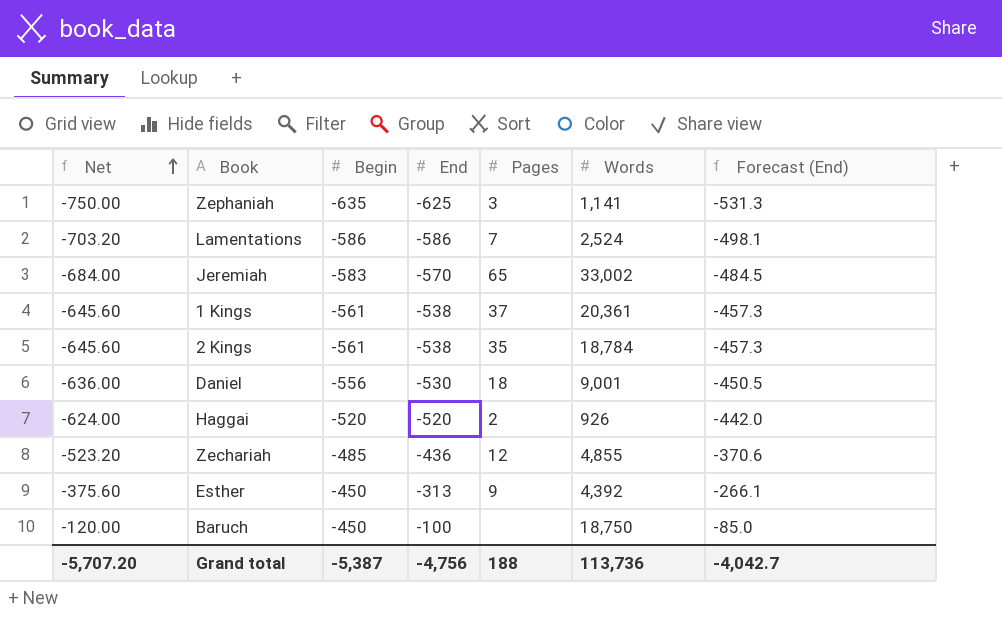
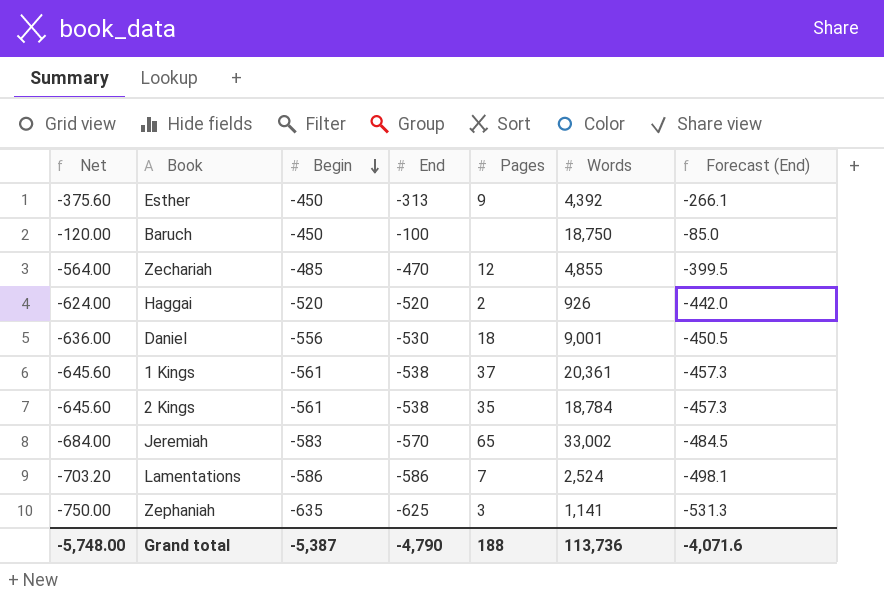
row order: Net ascending -> Begin descending
Zechariah | Net: -523.20 -> -564.00
Zechariah | End: -436 -> -470
Zechariah | Forecast (End): -370.6 -> -399.5
Grand total | Net: -5,707.20 -> -5,748.00
Grand total | End: -4,756 -> -4,790
Grand total | Forecast (End): -4,042.7 -> -4,071.6

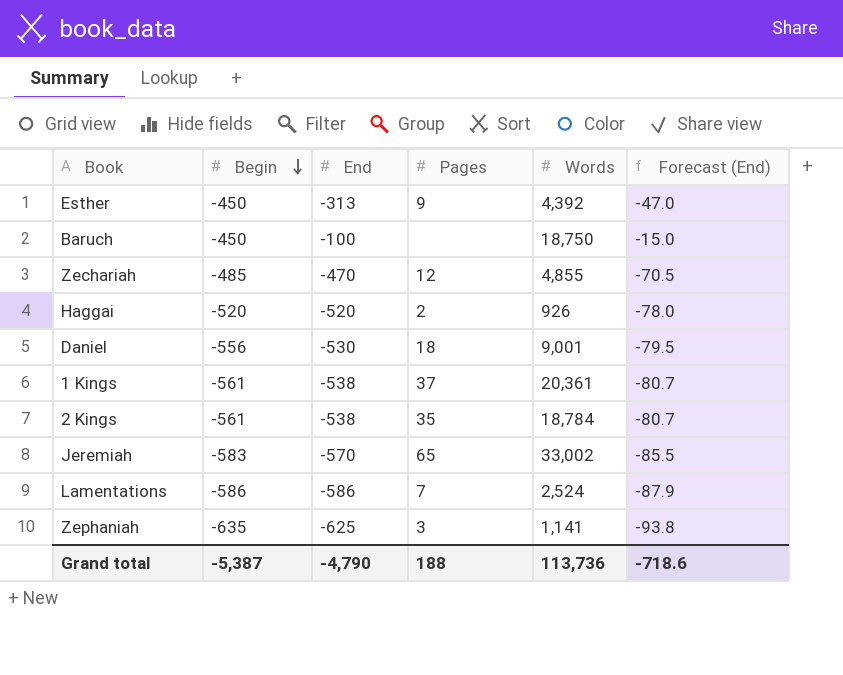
column Net | formula: [End] * 1.2 -> none
column Forecast (End) | formula: [End] * 0.85 -> [End] * 0.15
Grand total | Forecast (End): -4,071.6 -> -718.6

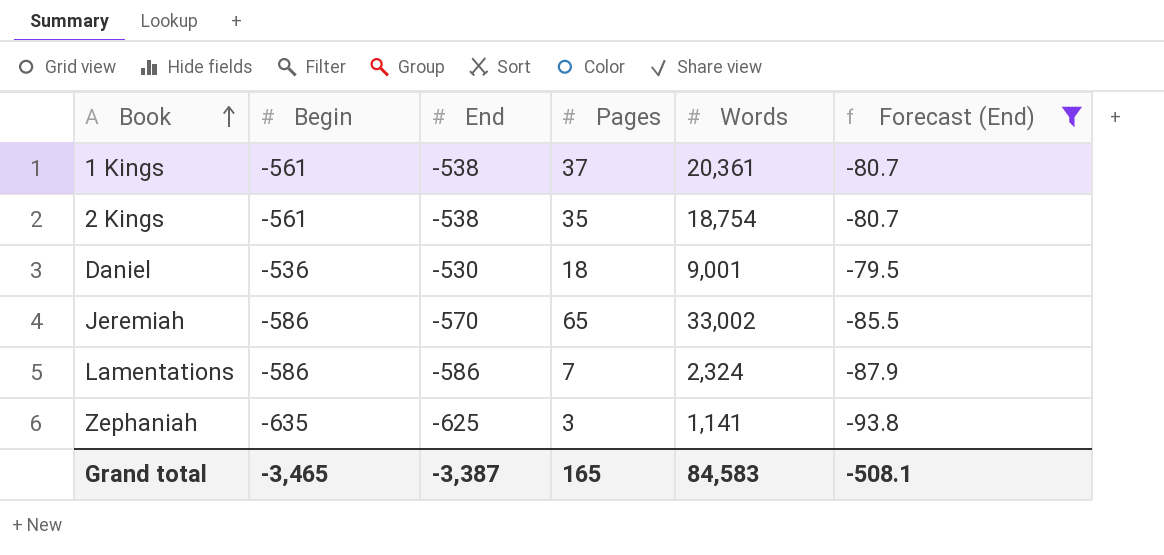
filter: none -> Forecast (End) <= -79.5
row order: Begin descending -> Book ascending
2 Kings | Words: 18,784 -> 18,754
Daniel | Begin: -556 -> -536
Jeremiah | Begin: -583 -> -586
Lamentations | Words: 2,524 -> 2,324
Grand total | Begin: -5,387 -> -3,465
Grand total | End: -4,790 -> -3,387
Grand total | Pages: 188 -> 165
Grand total | Words: 113,736 -> 84,583
Grand total | Forecast (End): -718.6 -> -508.1

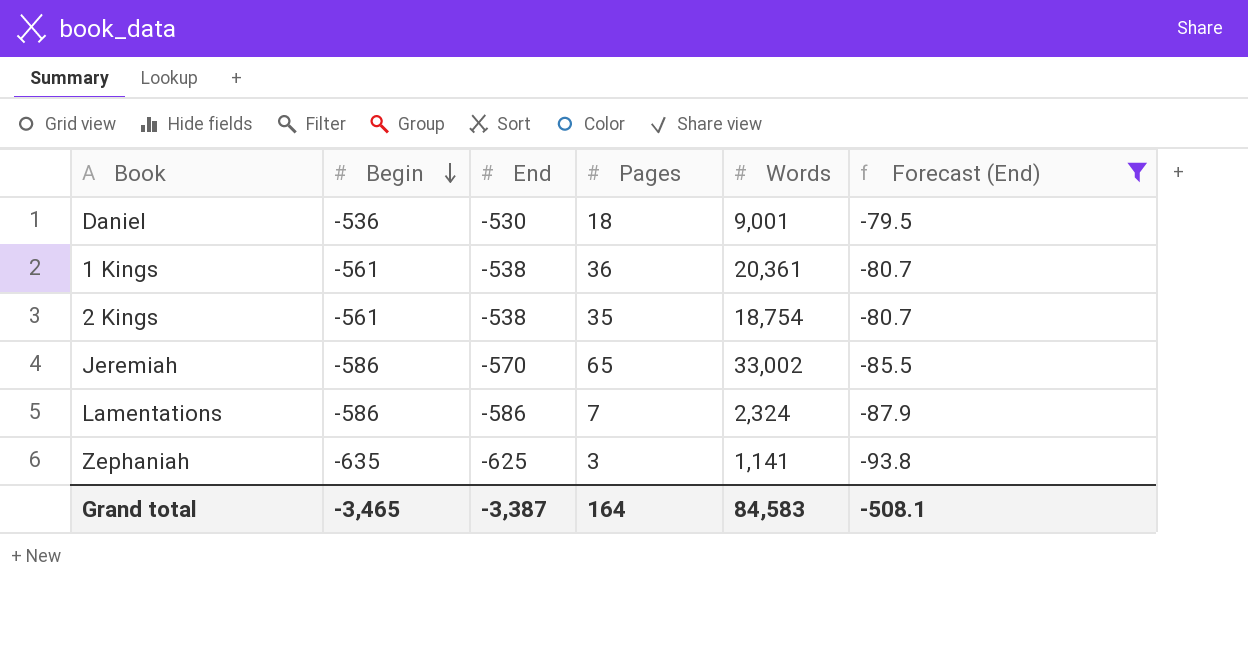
row order: Book ascending -> Begin descending
1 Kings | Pages: 37 -> 36
Grand total | Pages: 165 -> 164

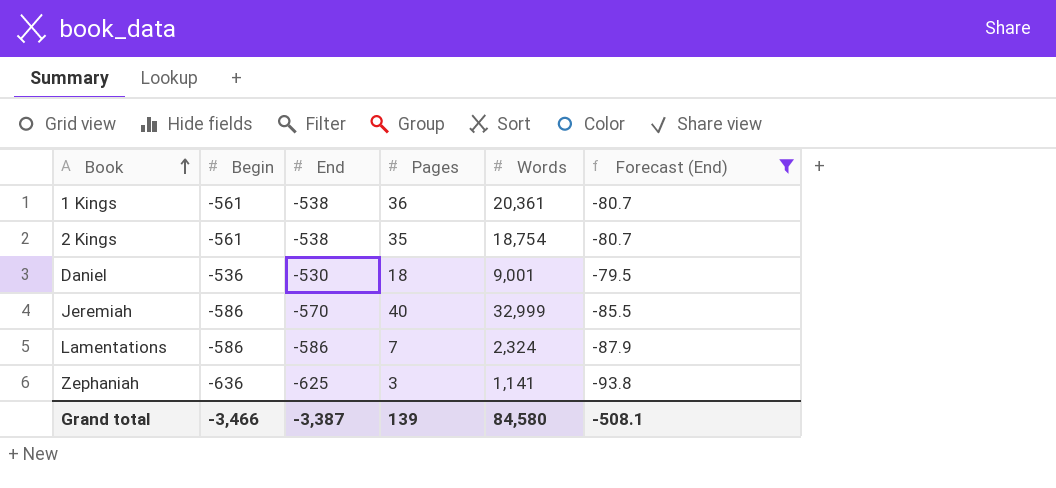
row order: Begin descending -> Book ascending
Jeremiah | Pages: 65 -> 40
Jeremiah | Words: 33,002 -> 32,999
Zephaniah | Begin: -635 -> -636
Grand total | Begin: -3,465 -> -3,466
Grand total | Pages: 164 -> 139
Grand total | Words: 84,583 -> 84,580

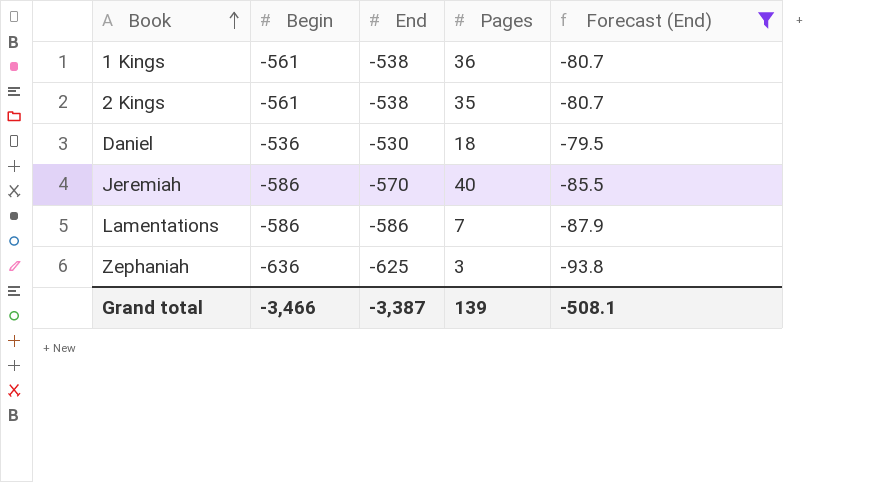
column Words | position: 5 -> none

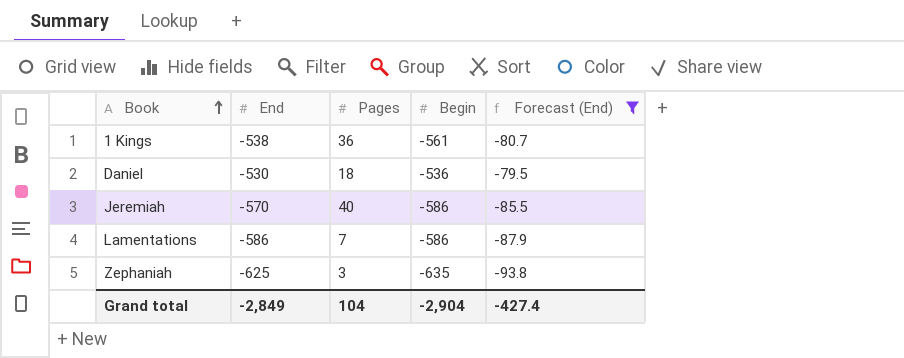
column Begin | position: 2 -> 4
row 2 Kings: -561 | -538 | 35 | -80.7 -> none
Zephaniah | Begin: -636 -> -635
Grand total | End: -3,387 -> -2,849
Grand total | Pages: 139 -> 104
Grand total | Begin: -3,466 -> -2,904
Grand total | Forecast (End): -508.1 -> -427.4

